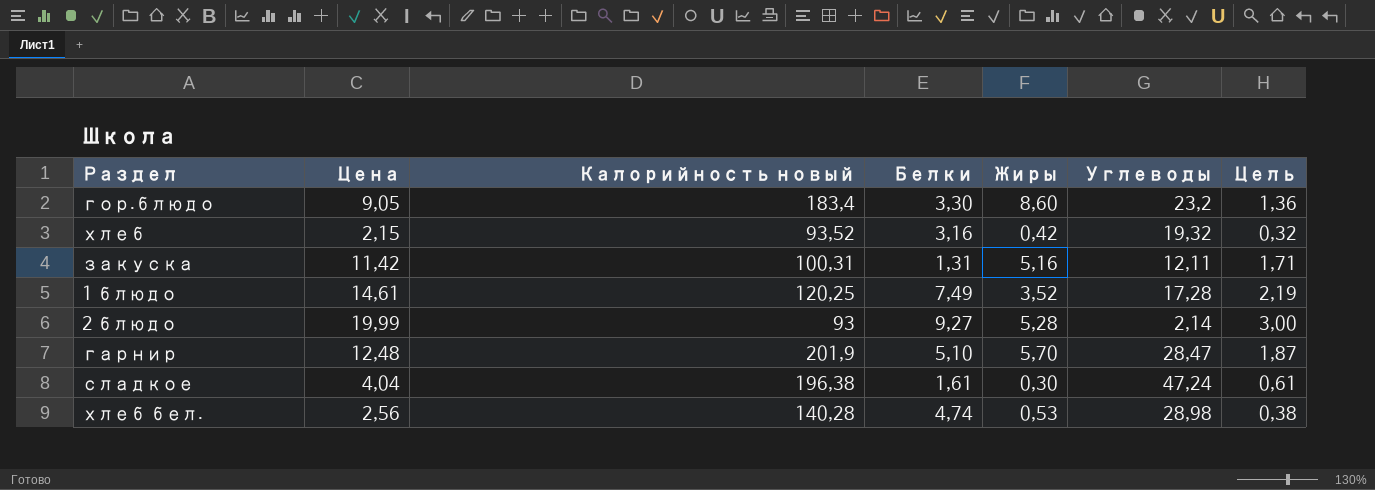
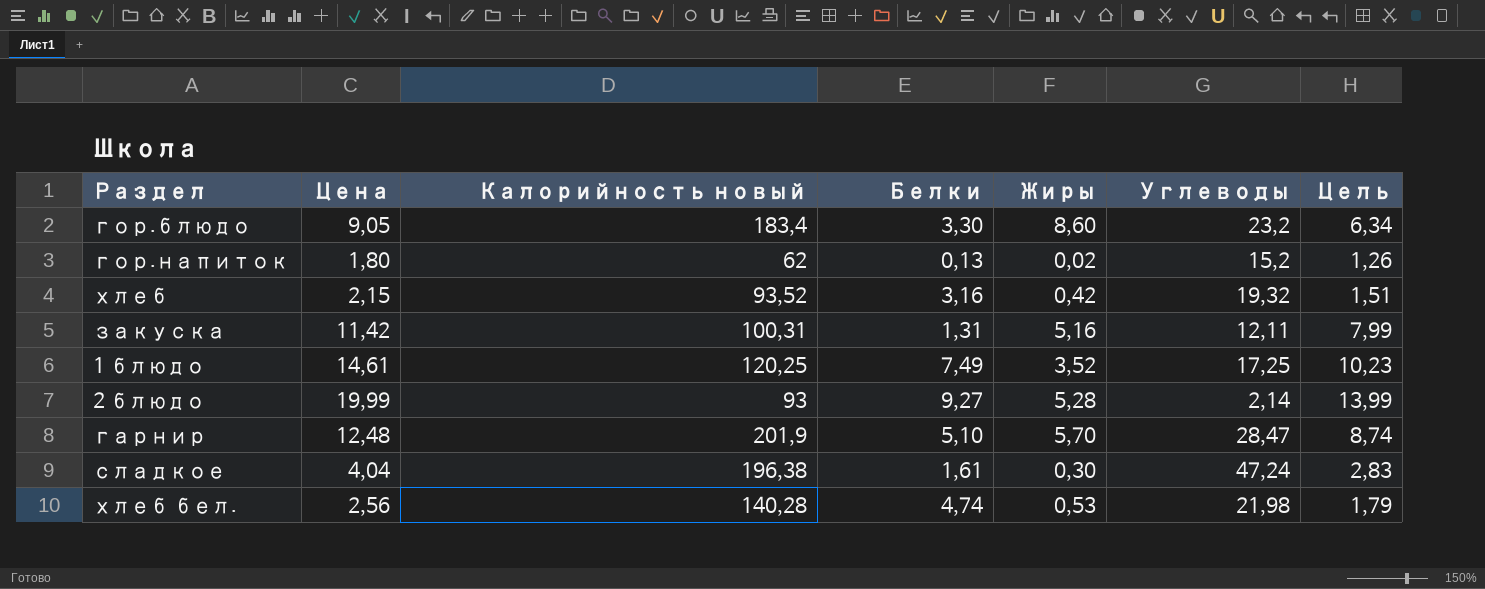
column Цель | formula: [Цена] * 0,15 -> [Цена] * 0,7
row гор.напиток: none -> 1,80 | 62 | 0,13 | 0,02 | 15,2 | 1,26
1 блюдо | Углеводы: 17,28 -> 17,25
хлеб бел. | Углеводы: 28,98 -> 21,98

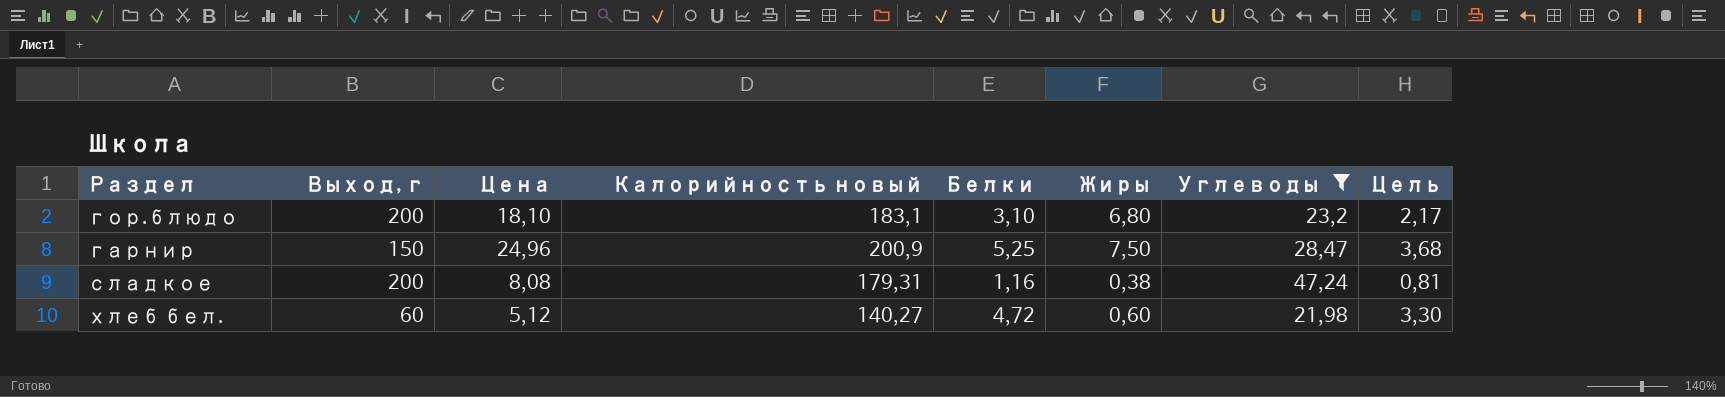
filter: none -> Углеводы >= 21,98
column Выход, г | position: none -> 2
column Цель | formula: [Цена] * 0,7 -> [Белки] * 0,7
гор.блюдо | Цена: 9,05 -> 18,10
гор.блюдо | Калорийность новый: 183,4 -> 183,1
гор.блюдо | Белки: 3,30 -> 3,10
гор.блюдо | Жиры: 8,60 -> 6,80
гарнир | Цена: 12,48 -> 24,96
гарнир | Калорийность новый: 201,9 -> 200,9
гарнир | Белки: 5,10 -> 5,25
гарнир | Жиры: 5,70 -> 7,50
сладкое | Цена: 4,04 -> 8,08
сладкое | Калорийность новый: 196,38 -> 179,31
сладкое | Белки: 1,61 -> 1,16
сладкое | Жиры: 0,30 -> 0,38
хлеб бел. | Цена: 2,56 -> 5,12
хлеб бел. | Калорийность новый: 140,28 -> 140,27
хлеб бел. | Белки: 4,74 -> 4,72
хлеб бел. | Жиры: 0,53 -> 0,60

